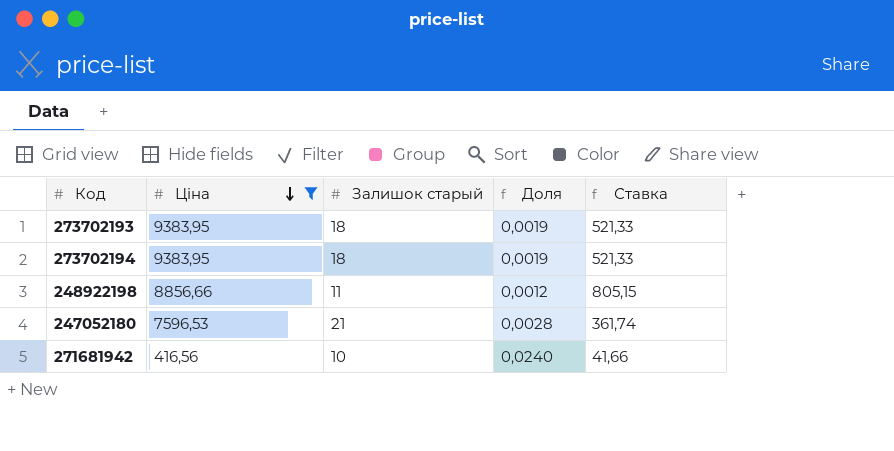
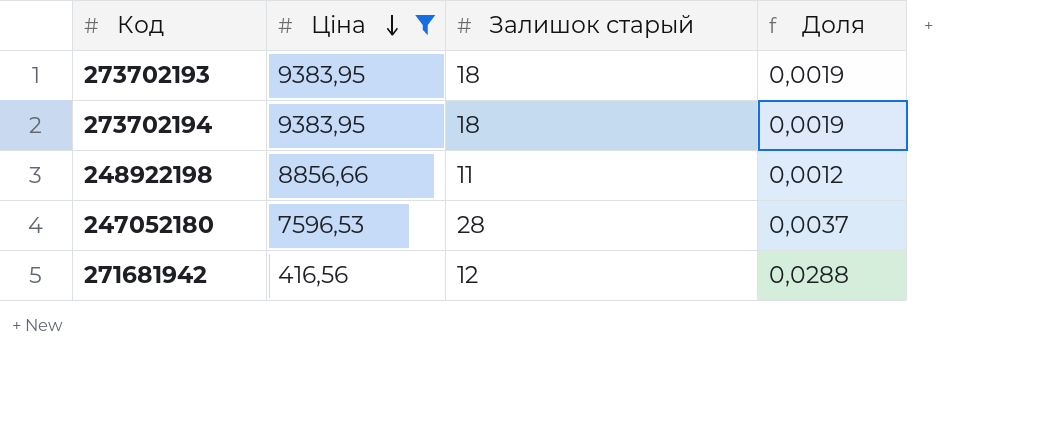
column Ставка | formula: [Ціна] / [Залишок старый] -> none
247052180 | Залишок старый: 21 -> 28
247052180 | Доля: 0,0028 -> 0,0037
271681942 | Залишок старый: 10 -> 12
271681942 | Доля: 0,0240 -> 0,0288

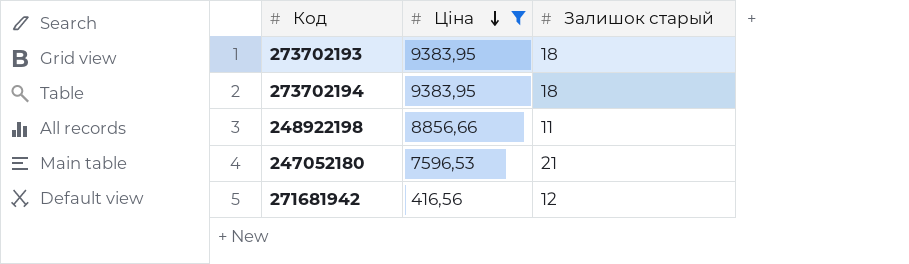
column Доля | formula: [Залишок старый] / [Ціна] -> none
247052180 | Залишок старый: 28 -> 21

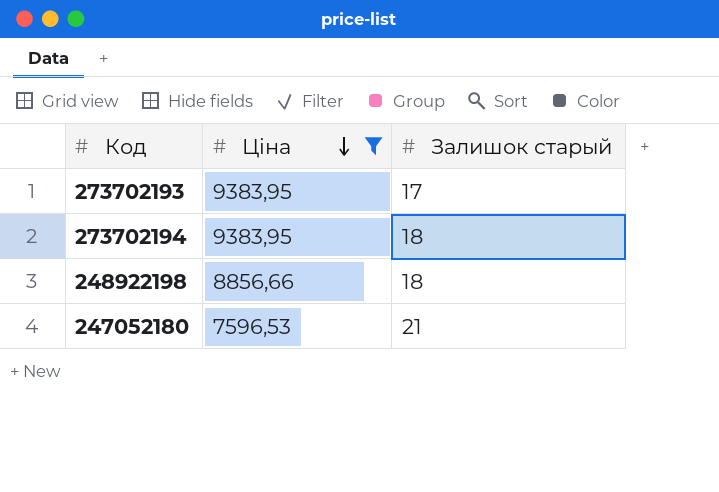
row 271681942: 416,56 | 12 -> none
273702193 | Залишок старый: 18 -> 17
248922198 | Залишок старый: 11 -> 18

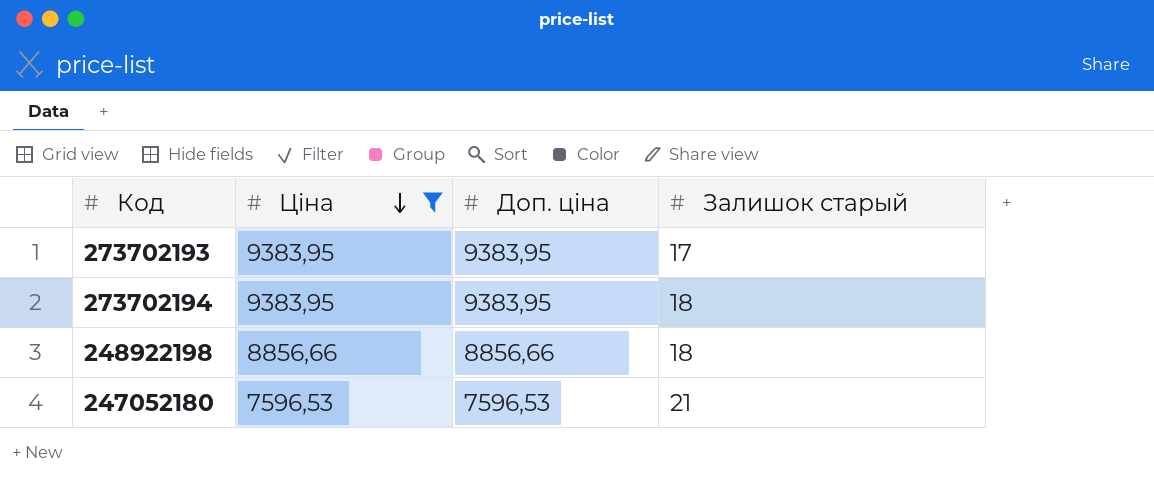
column Доп. ціна | position: none -> 3

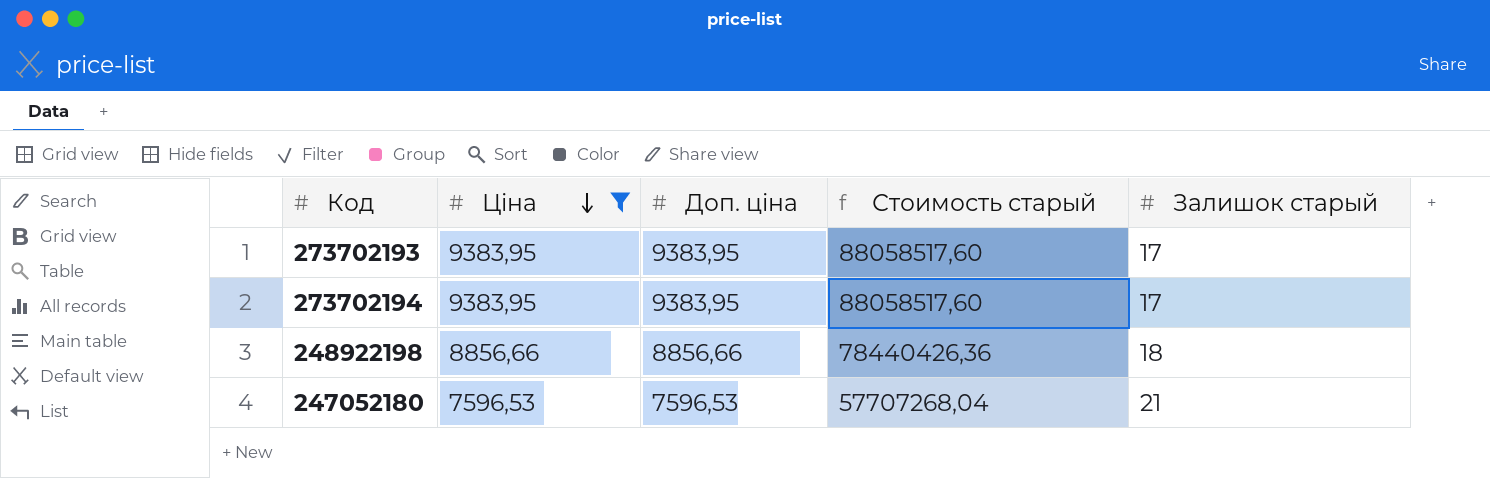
column Стоимость старый | formula: none -> [Ціна] * [Доп. ціна]
273702194 | Залишок старый: 18 -> 17

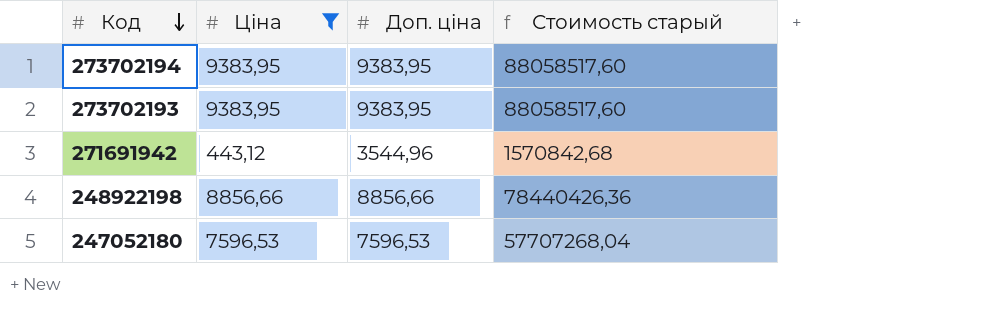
row order: Ціна descending -> Код descending
column Залишок старый | position: 5 -> none
row 271691942: none -> 443,12 | 3544,96 | 1570842,68

